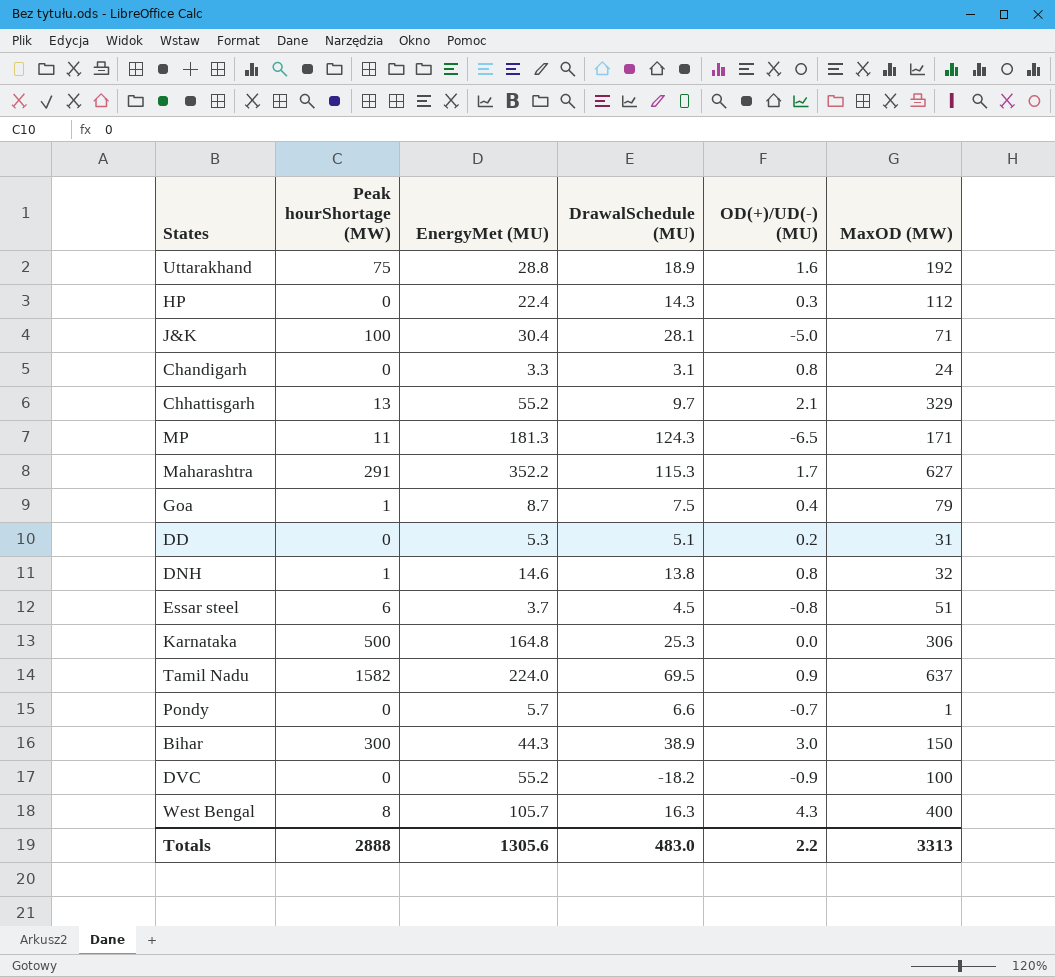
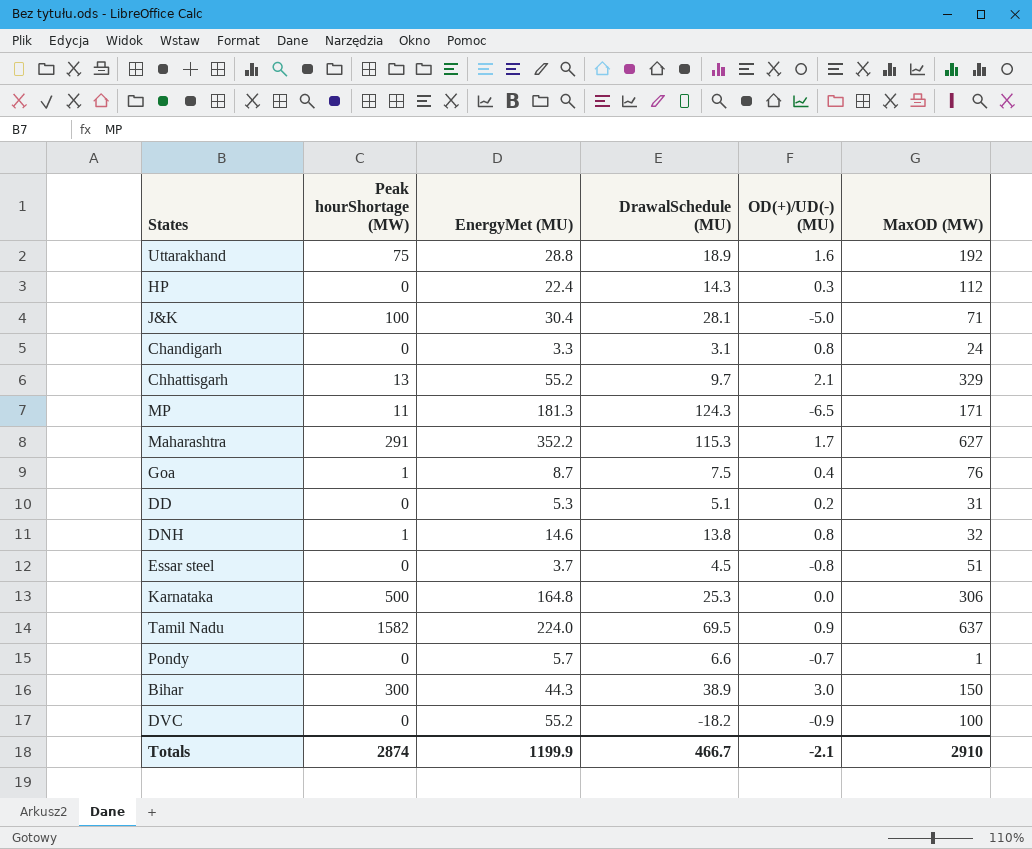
row West Bengal: 8 | 105.7 | 16.3 | 4.3 | 400 -> none
Goa | MaxOD (MW): 79 -> 76
Essar steel | Peak hourShortage (MW): 6 -> 0
Totals | Peak hourShortage (MW): 2888 -> 2874
Totals | EnergyMet (MU): 1305.6 -> 1199.9
Totals | DrawalSchedule (MU): 483.0 -> 466.7
Totals | OD(+)/UD(-) (MU): 2.2 -> -2.1
Totals | MaxOD (MW): 3313 -> 2910

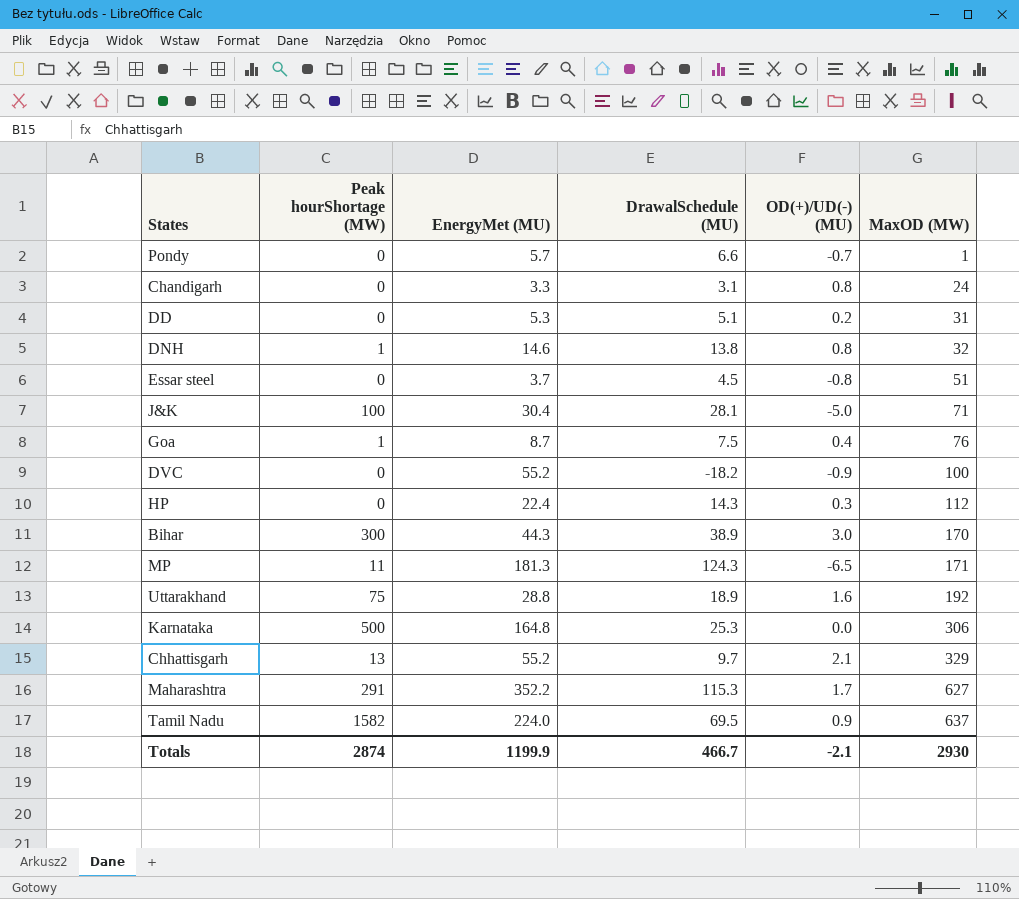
row order: none -> MaxOD (MW) ascending
Bihar | MaxOD (MW): 150 -> 170
Totals | MaxOD (MW): 2910 -> 2930

